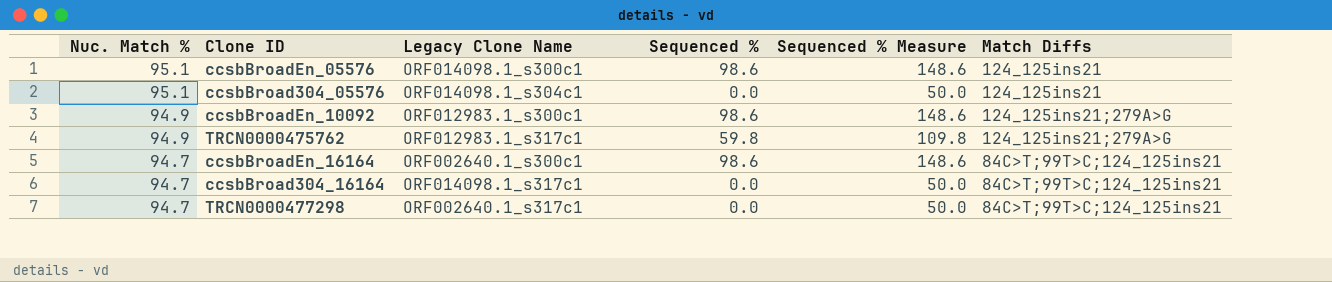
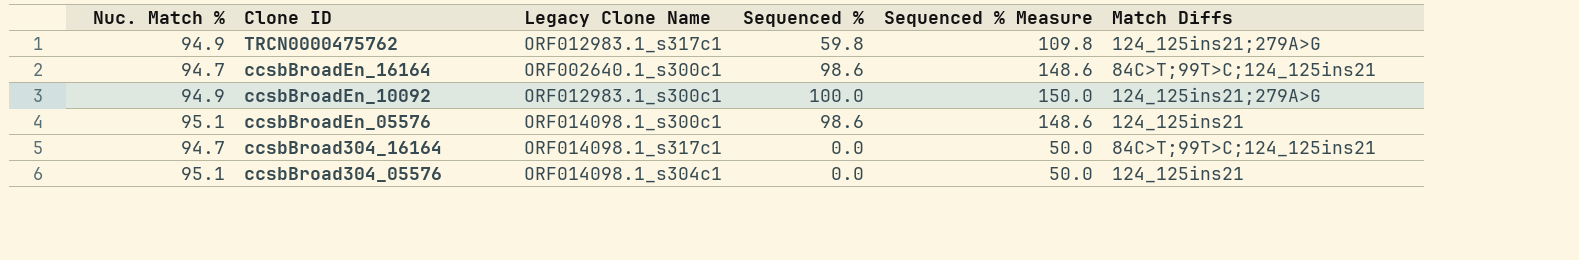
row order: Nuc. Match % descending -> Clone ID descending
row TRCN0000477298: 94.7 | ORF002640.1_s317c1 | 0.0 | 50.0 | 84C>T;99T>C;124_125ins21 -> none
ccsbBroadEn_10092 | Sequenced %: 98.6 -> 100.0
ccsbBroadEn_10092 | Sequenced % Measure: 148.6 -> 150.0

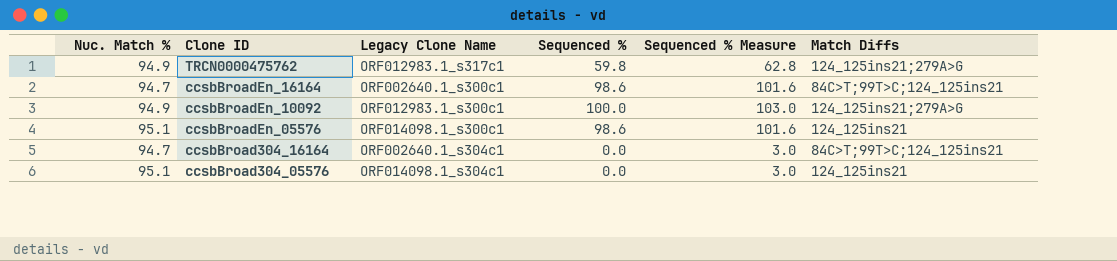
column Sequenced % Measure | formula: [Sequenced %] + 50 -> [Sequenced %] + 3
ccsbBroad304_16164 | Legacy Clone Name: ORF014098.1_s317c1 -> ORF002640.1_s304c1

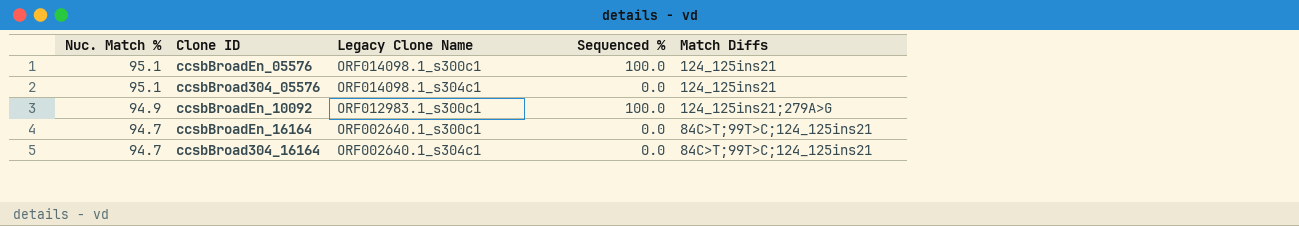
row order: Clone ID descending -> Nuc. Match % descending
column Sequenced % Measure | formula: [Sequenced %] + 3 -> none
row TRCN0000475762: 94.9 | ORF012983.1_s317c1 | 59.8 | 62.8 | 124_125ins21;279A>G -> none
ccsbBroadEn_05576 | Sequenced %: 98.6 -> 100.0
ccsbBroadEn_16164 | Sequenced %: 98.6 -> 0.0

